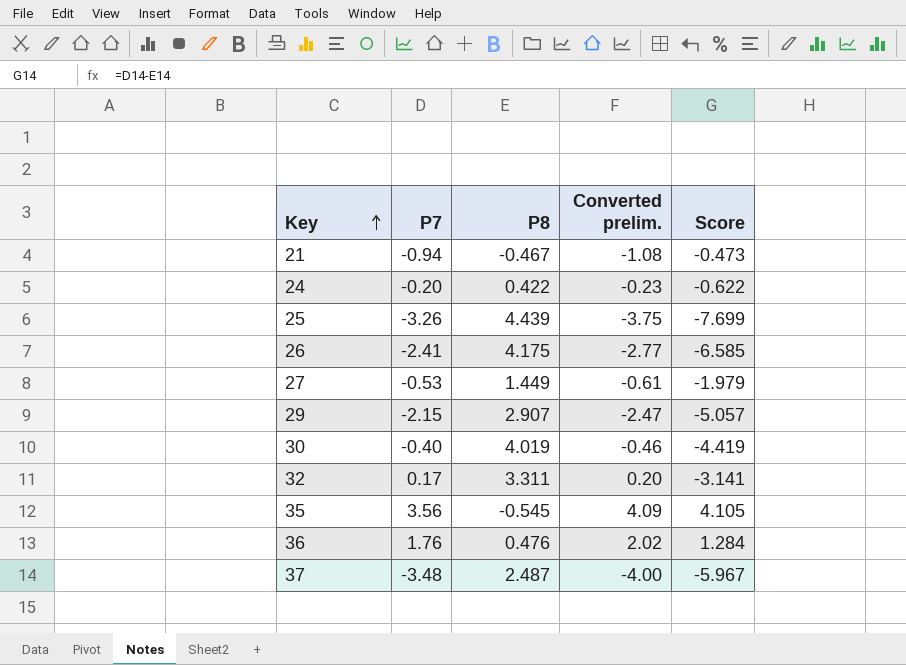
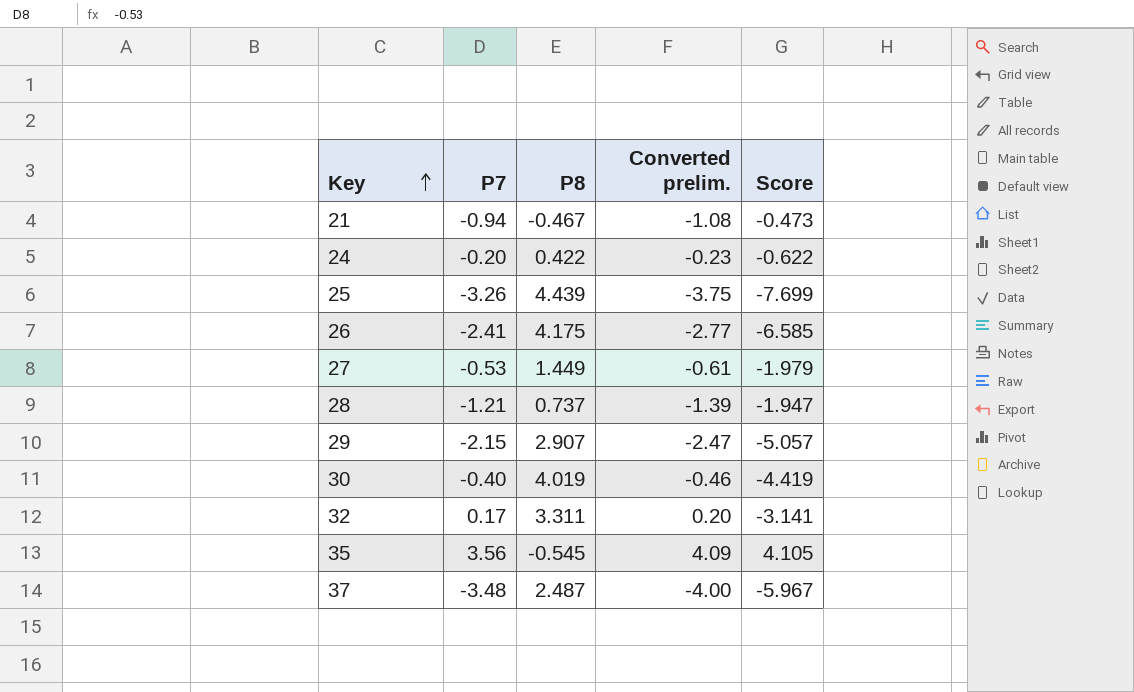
row 36: 1.76 | 0.476 | 2.02 | 1.284 -> none
row 28: none -> -1.21 | 0.737 | -1.39 | -1.947

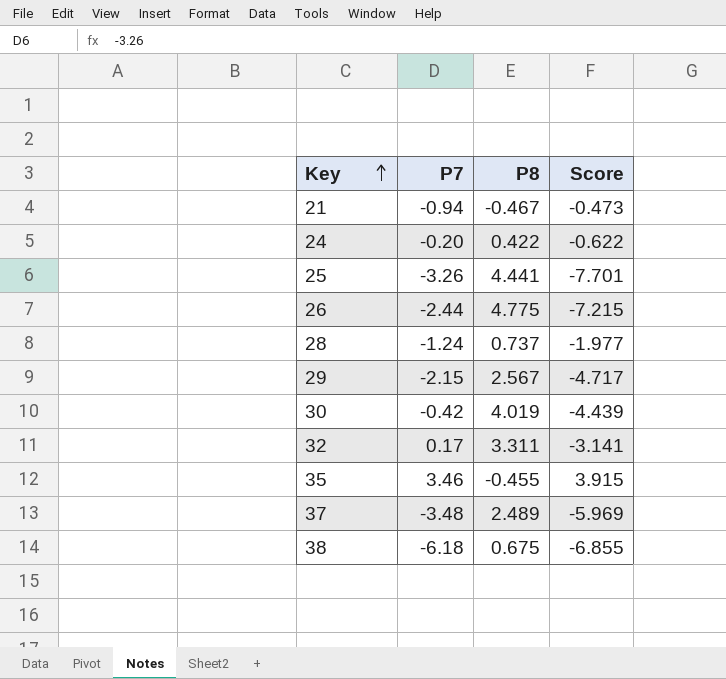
column Converted prelim. | formula: [P7] * 1.15 -> none
row 27: -0.53 | 1.449 | -0.61 | -1.979 -> none
25 | P8: 4.439 -> 4.441
25 | Score: -7.699 -> -7.701
26 | P7: -2.41 -> -2.44
26 | P8: 4.175 -> 4.775
26 | Score: -6.585 -> -7.215
28 | P7: -1.21 -> -1.24
28 | Score: -1.947 -> -1.977
29 | P8: 2.907 -> 2.567
29 | Score: -5.057 -> -4.717
30 | P7: -0.40 -> -0.42
30 | Score: -4.419 -> -4.439
35 | P7: 3.56 -> 3.46
35 | P8: -0.545 -> -0.455
35 | Score: 4.105 -> 3.915
37 | P8: 2.487 -> 2.489
37 | Score: -5.967 -> -5.969
row 38: none -> -6.18 | 0.675 | -6.855

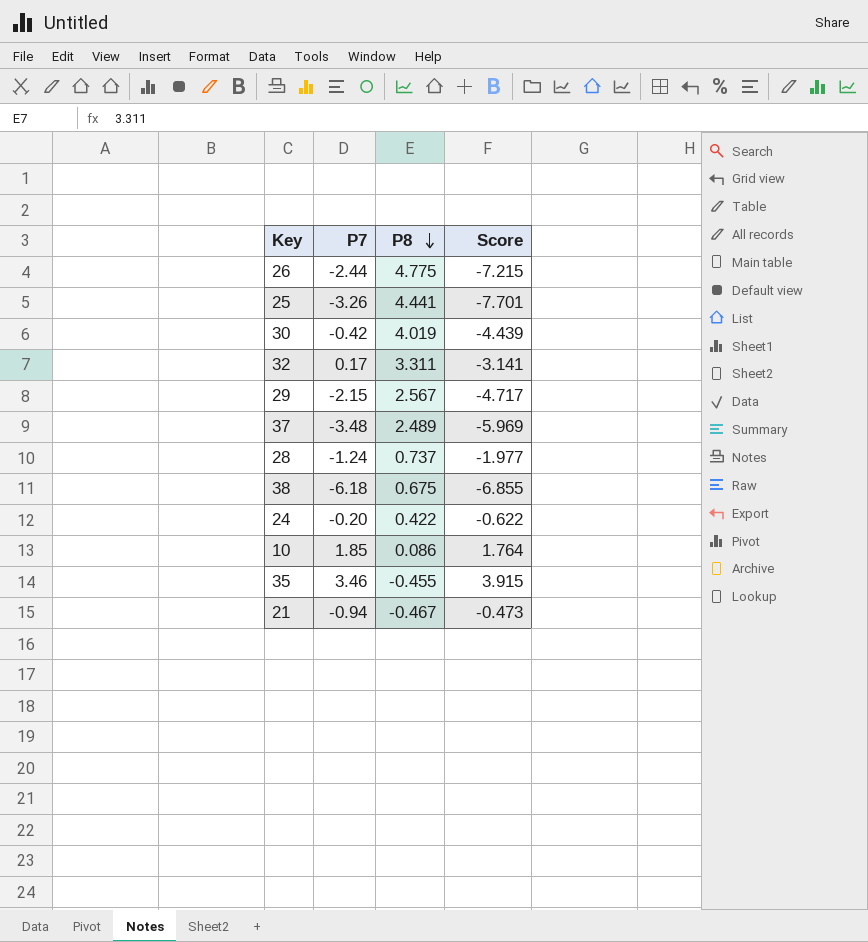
row order: Key ascending -> P8 descending
row 10: none -> 1.85 | 0.086 | 1.764

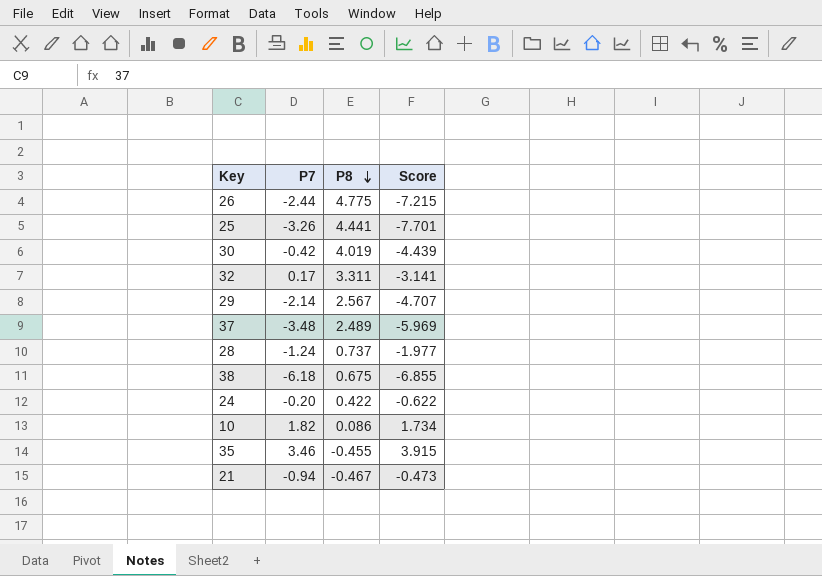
29 | P7: -2.15 -> -2.14
29 | Score: -4.717 -> -4.707
10 | P7: 1.85 -> 1.82
10 | Score: 1.764 -> 1.734

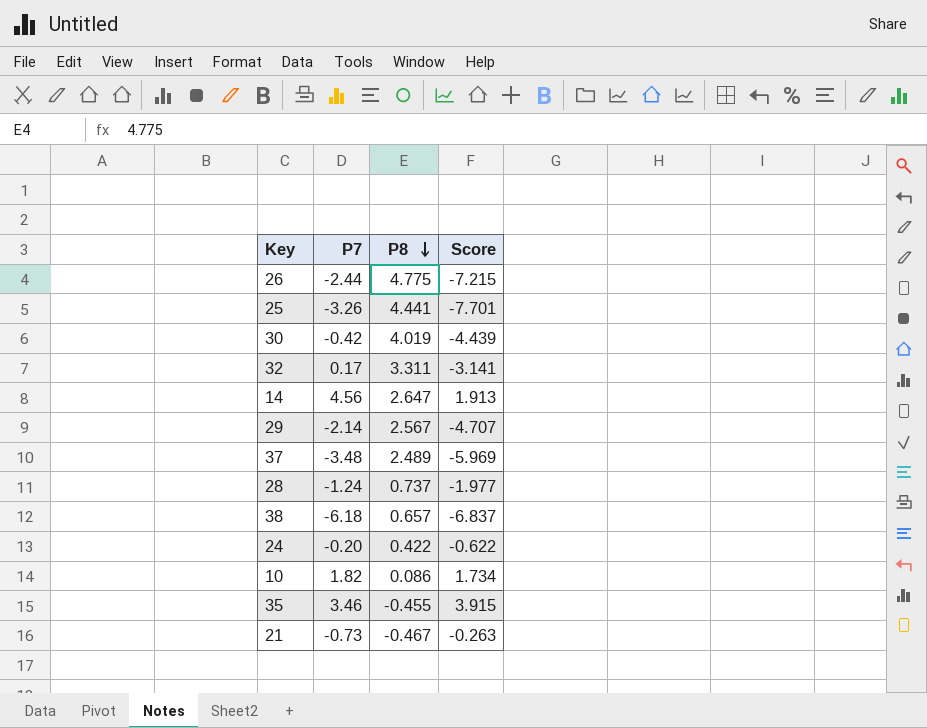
row 14: none -> 4.56 | 2.647 | 1.913
38 | P8: 0.675 -> 0.657
38 | Score: -6.855 -> -6.837
21 | P7: -0.94 -> -0.73
21 | Score: -0.473 -> -0.263

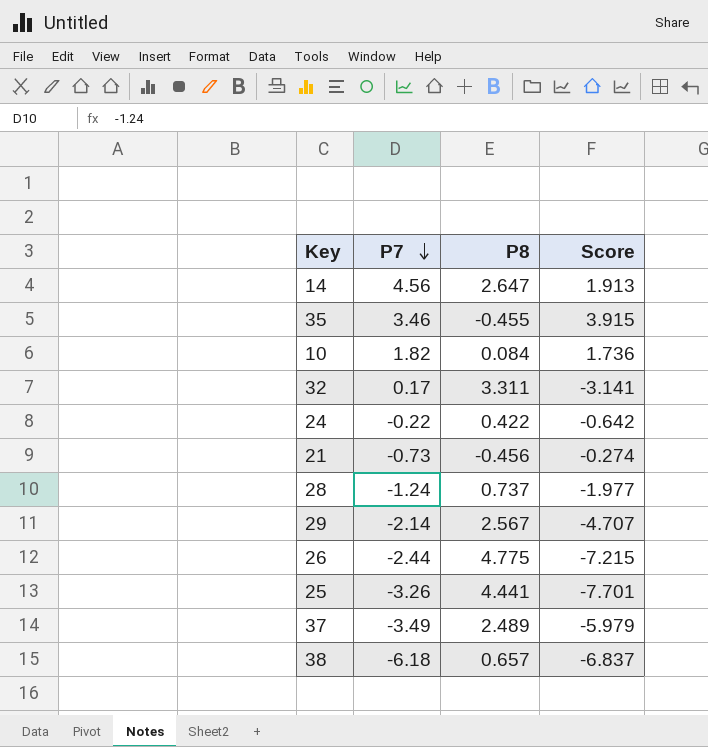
row order: P8 descending -> P7 descending
row 30: -0.42 | 4.019 | -4.439 -> none
10 | P8: 0.086 -> 0.084
10 | Score: 1.734 -> 1.736
24 | P7: -0.20 -> -0.22
24 | Score: -0.622 -> -0.642
21 | P8: -0.467 -> -0.456
21 | Score: -0.263 -> -0.274
37 | P7: -3.48 -> -3.49
37 | Score: -5.969 -> -5.979

